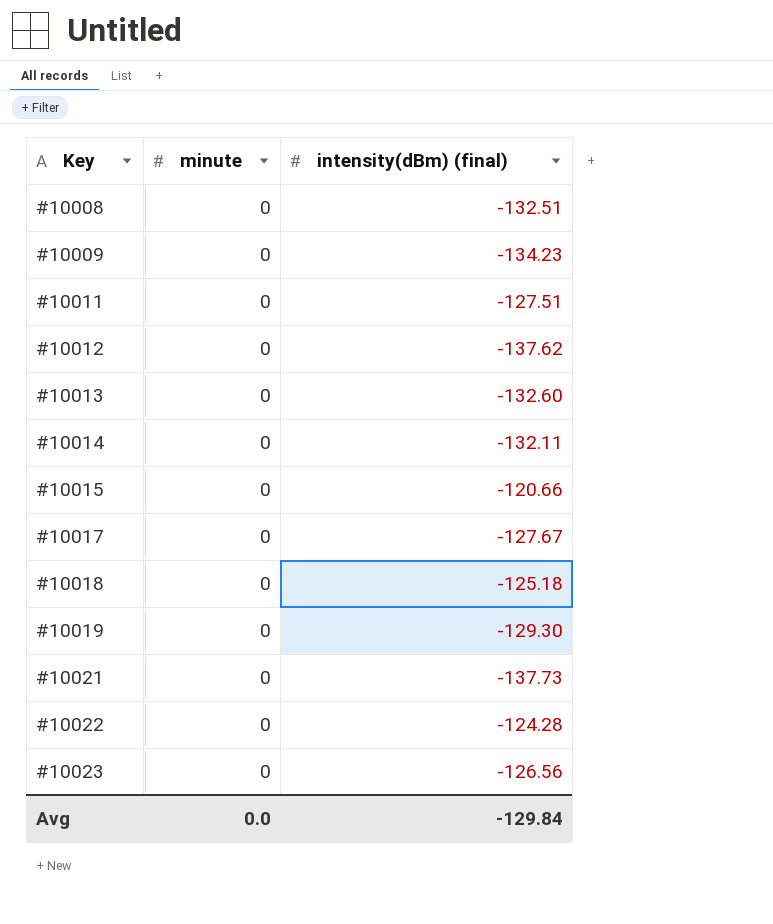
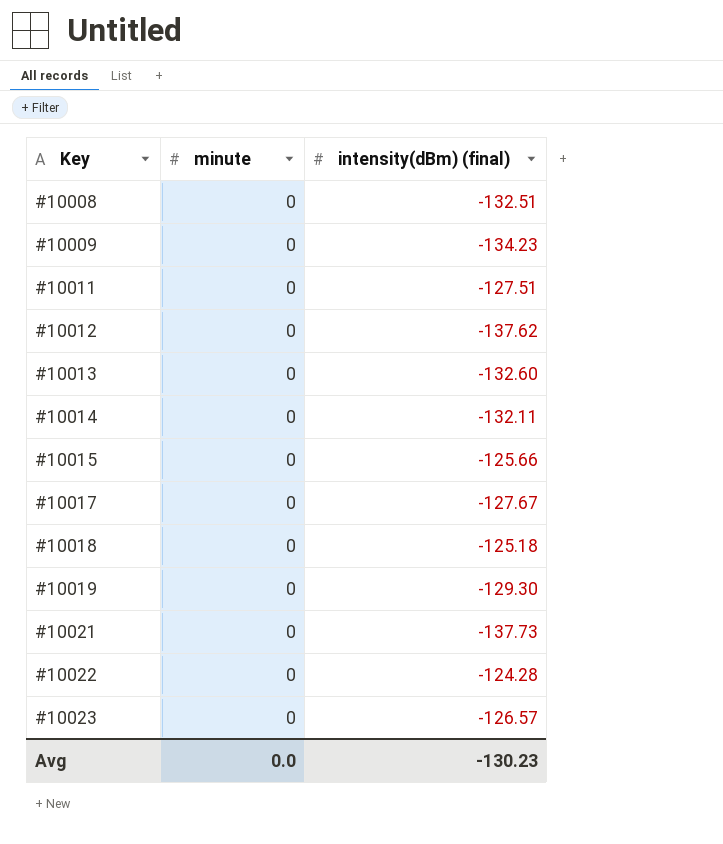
#10015 | intensity(dBm) (final): -120.66 -> -125.66
#10023 | intensity(dBm) (final): -126.56 -> -126.57
Avg | intensity(dBm) (final): -129.84 -> -130.23

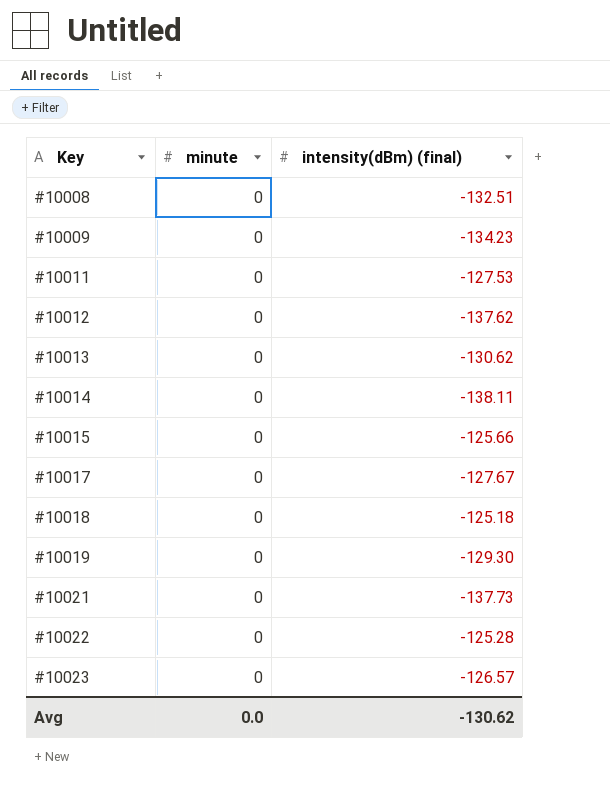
#10011 | intensity(dBm) (final): -127.51 -> -127.53
#10013 | intensity(dBm) (final): -132.60 -> -130.62
#10014 | intensity(dBm) (final): -132.11 -> -138.11
#10022 | intensity(dBm) (final): -124.28 -> -125.28
Avg | intensity(dBm) (final): -130.23 -> -130.62

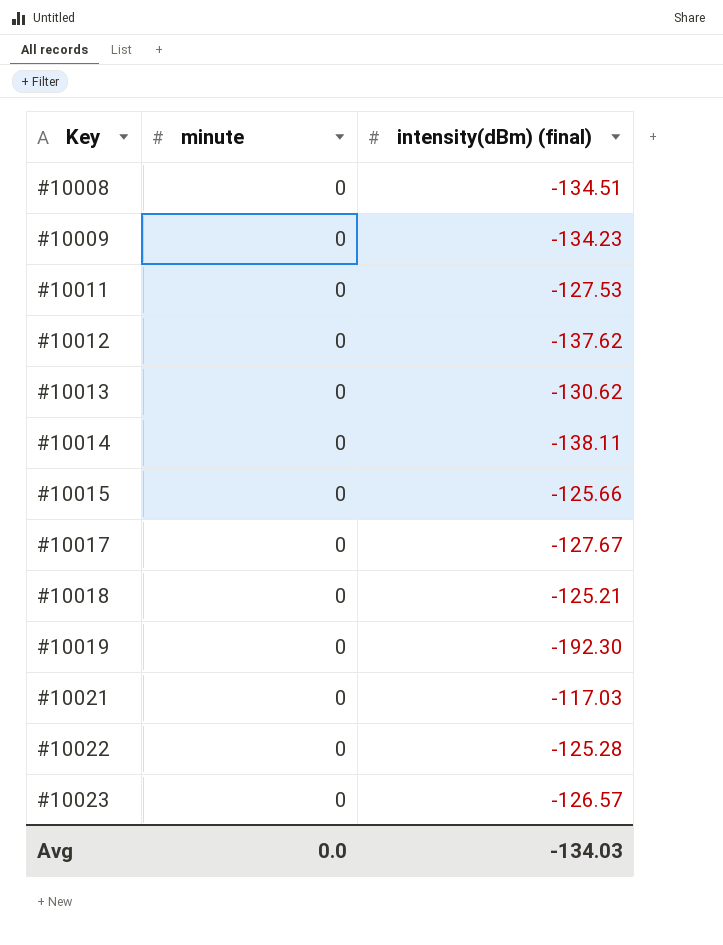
#10008 | intensity(dBm) (final): -132.51 -> -134.51
#10018 | intensity(dBm) (final): -125.18 -> -125.21
#10019 | intensity(dBm) (final): -129.30 -> -192.30
#10021 | intensity(dBm) (final): -137.73 -> -117.03
Avg | intensity(dBm) (final): -130.62 -> -134.03

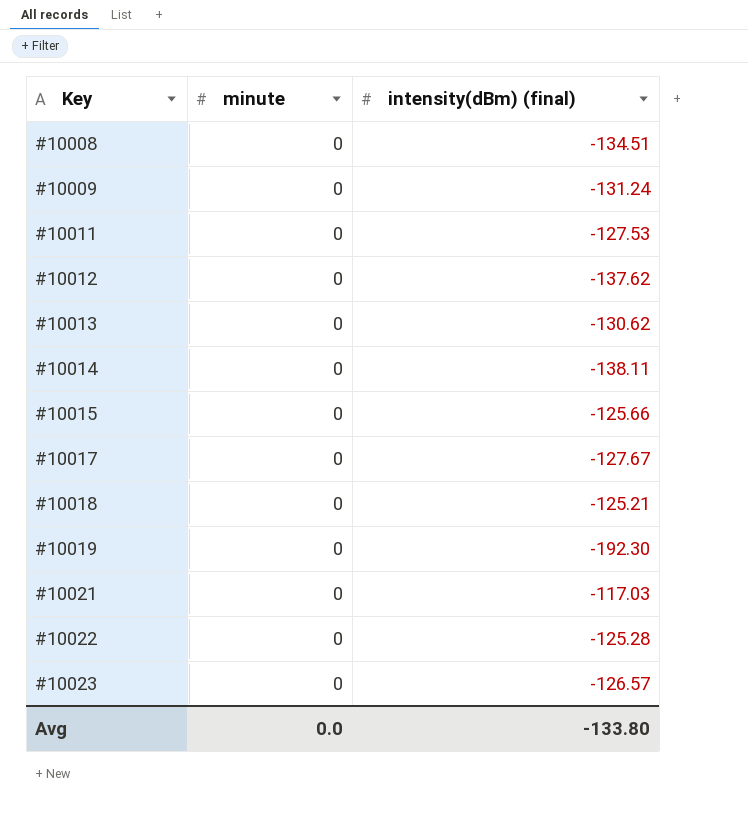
#10009 | intensity(dBm) (final): -134.23 -> -131.24
Avg | intensity(dBm) (final): -134.03 -> -133.80

